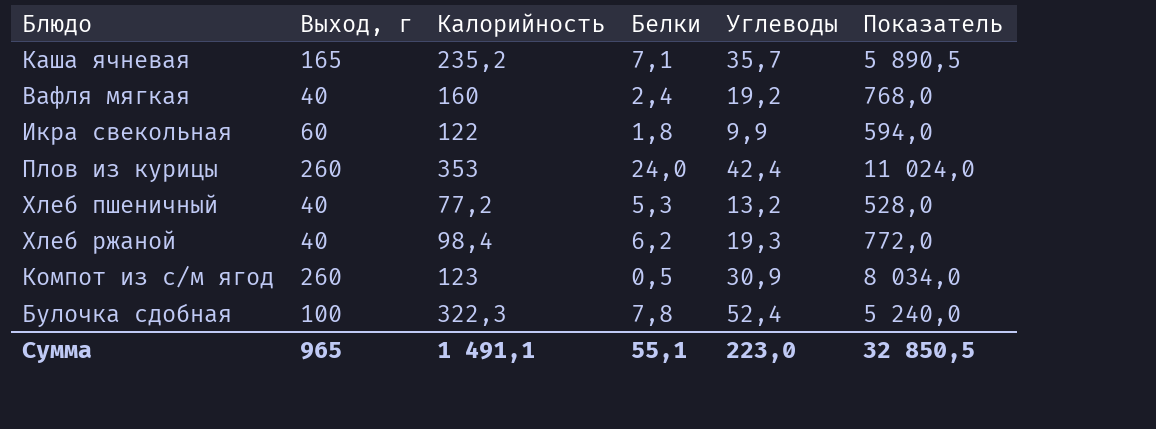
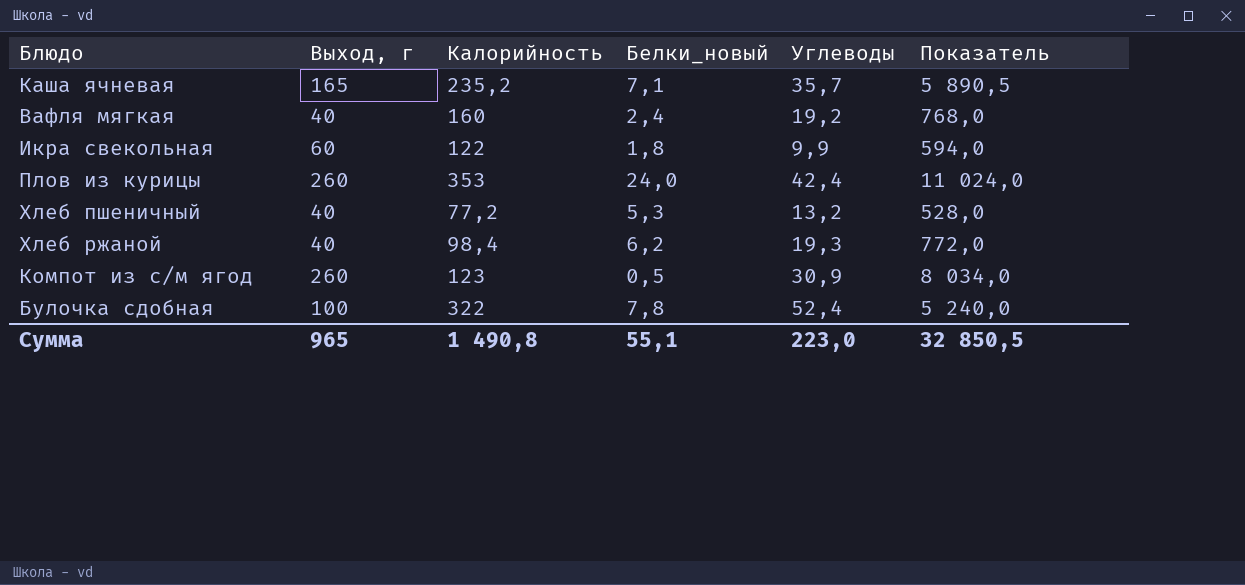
column name: Белки -> Белки_новый
Булочка сдобная | Калорийность: 322,3 -> 322
Сумма | Калорийность: 1 491,1 -> 1 490,8

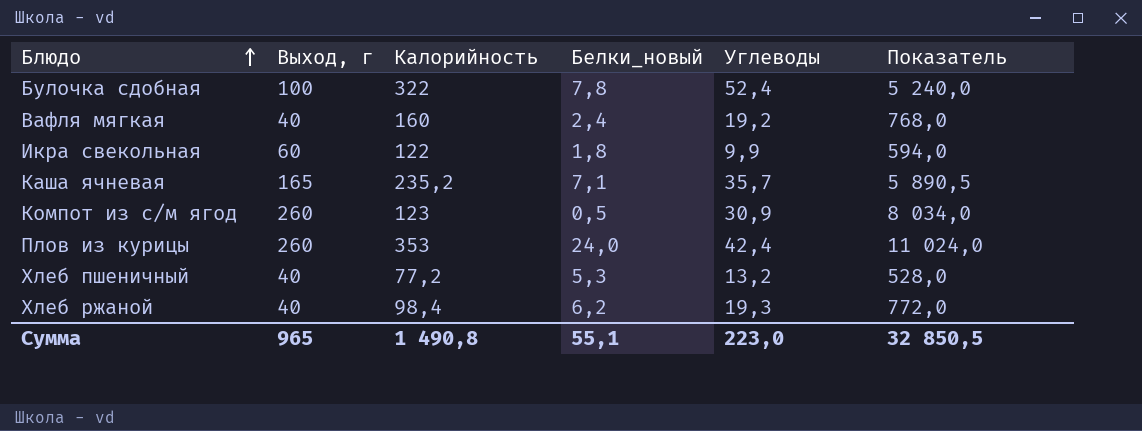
row order: none -> Блюдо ascending

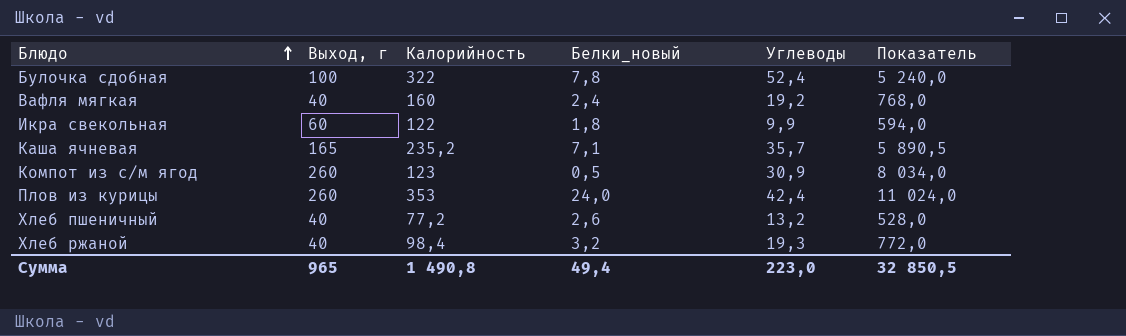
Хлеб пшеничный | Белки_новый: 5,3 -> 2,6
Хлеб ржаной | Белки_новый: 6,2 -> 3,2
Сумма | Белки_новый: 55,1 -> 49,4

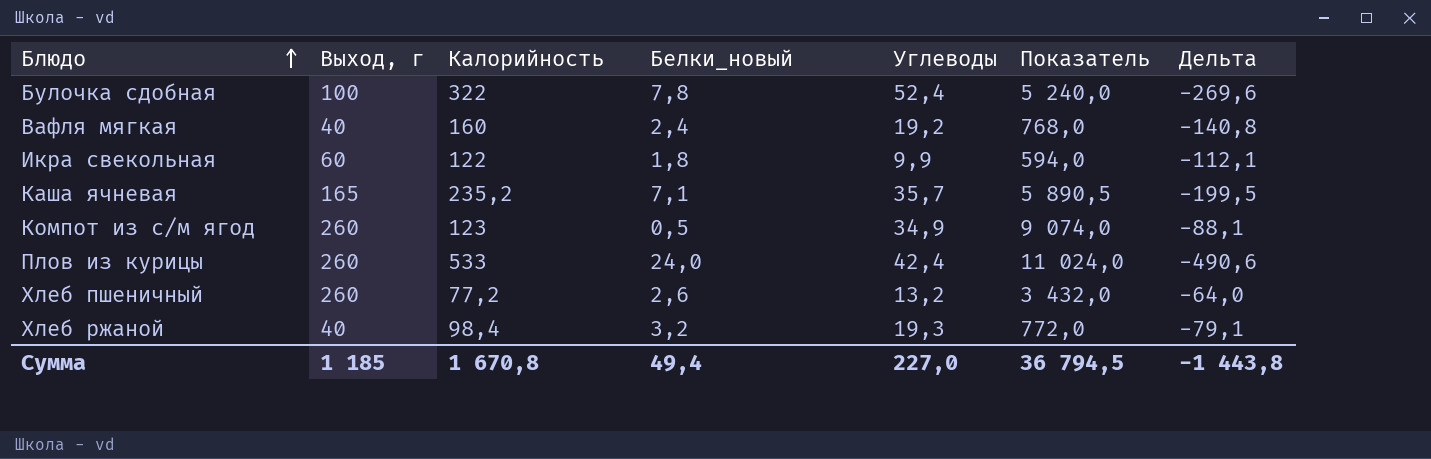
column Дельта | formula: none -> [Углеводы] - [Калорийность]
Компот из с/м ягод | Углеводы: 30,9 -> 34,9
Компот из с/м ягод | Показатель: 8 034,0 -> 9 074,0
Плов из курицы | Калорийность: 353 -> 533
Хлеб пшеничный | Выход, г: 40 -> 260
Хлеб пшеничный | Показатель: 528,0 -> 3 432,0
Сумма | Выход, г: 965 -> 1 185
Сумма | Калорийность: 1 490,8 -> 1 670,8
Сумма | Углеводы: 223,0 -> 227,0
Сумма | Показатель: 32 850,5 -> 36 794,5

